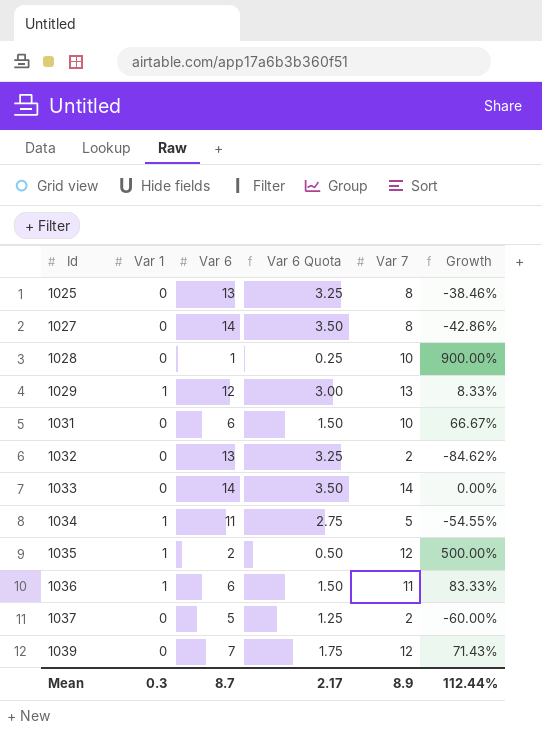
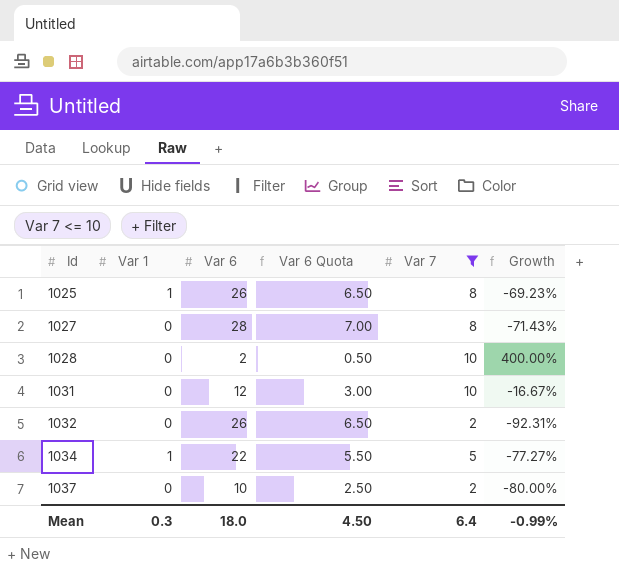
filter: none -> Var 7 <= 10
1025 | Var 1: 0 -> 1
1025 | Var 6: 13 -> 26
1025 | Var 6 Quota: 3.25 -> 6.50
1025 | Growth: -38.46% -> -69.23%
1027 | Var 6: 14 -> 28
1027 | Var 6 Quota: 3.50 -> 7.00
1027 | Growth: -42.86% -> -71.43%
1028 | Var 6: 1 -> 2
1028 | Var 6 Quota: 0.25 -> 0.50
1028 | Growth: 900.00% -> 400.00%
1031 | Var 6: 6 -> 12
1031 | Var 6 Quota: 1.50 -> 3.00
1031 | Growth: 66.67% -> -16.67%
1032 | Var 6: 13 -> 26
1032 | Var 6 Quota: 3.25 -> 6.50
1032 | Growth: -84.62% -> -92.31%
1034 | Var 6: 11 -> 22
1034 | Var 6 Quota: 2.75 -> 5.50
1034 | Growth: -54.55% -> -77.27%
1037 | Var 6: 5 -> 10
1037 | Var 6 Quota: 1.25 -> 2.50
1037 | Growth: -60.00% -> -80.00%
Mean | Var 6: 8.7 -> 18.0
Mean | Var 6 Quota: 2.17 -> 4.50
Mean | Var 7: 8.9 -> 6.4
Mean | Growth: 112.44% -> -0.99%

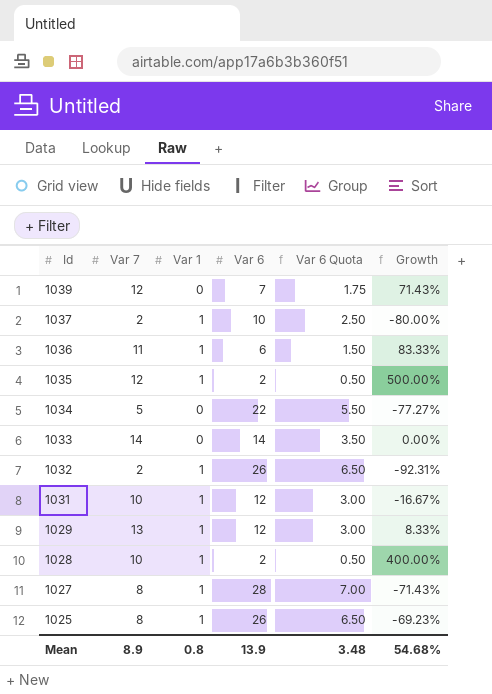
filter: Var 7 <= 10 -> none
row order: Id ascending -> Id descending
column Var 7 | position: 5 -> 2
1037 | Var 1: 0 -> 1
1034 | Var 1: 1 -> 0
1032 | Var 1: 0 -> 1
1031 | Var 1: 0 -> 1
1028 | Var 1: 0 -> 1
1027 | Var 1: 0 -> 1
Mean | Var 7: 6.4 -> 8.9
Mean | Var 1: 0.3 -> 0.8
Mean | Var 6: 18.0 -> 13.9
Mean | Var 6 Quota: 4.50 -> 3.48
Mean | Growth: -0.99% -> 54.68%

